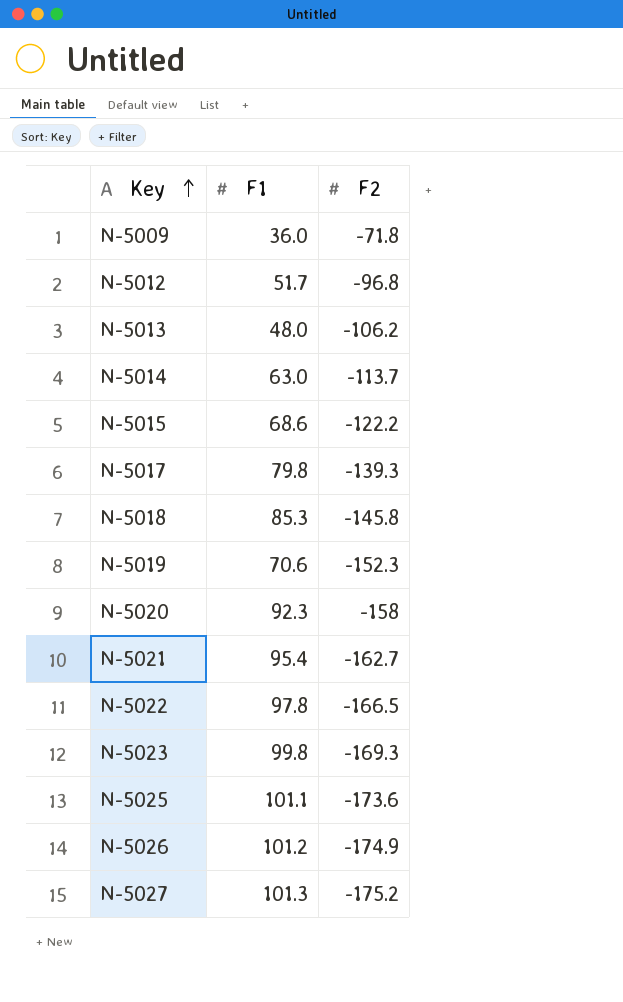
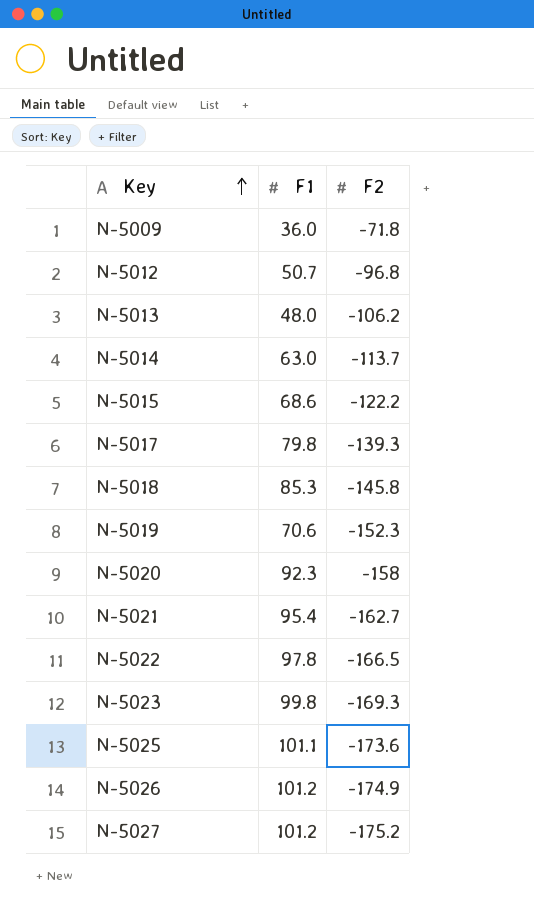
N-5012 | F1: 51.7 -> 50.7
N-5027 | F1: 101.3 -> 101.2

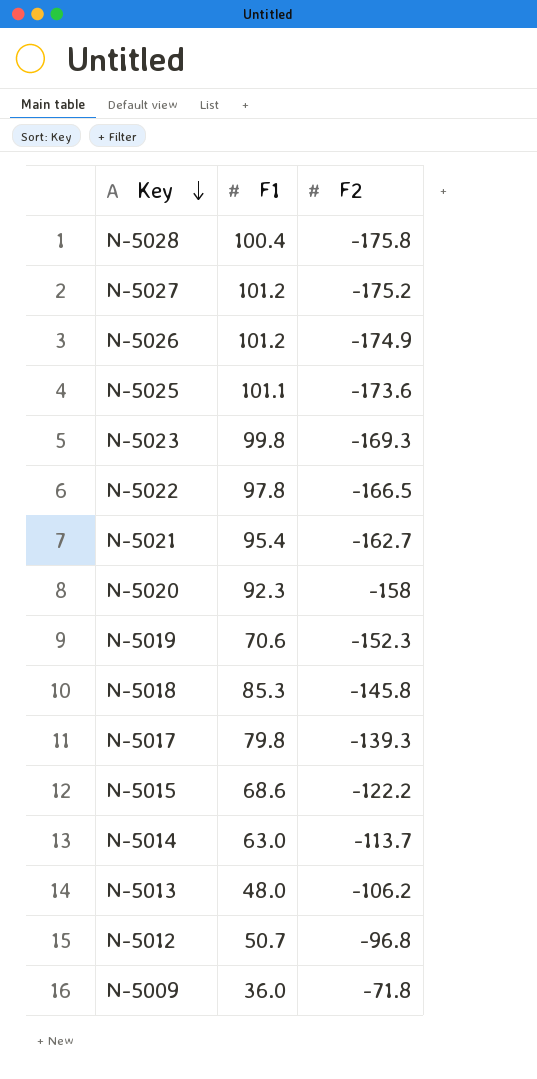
row order: Key ascending -> Key descending
row N-5028: none -> 100.4 | -175.8

